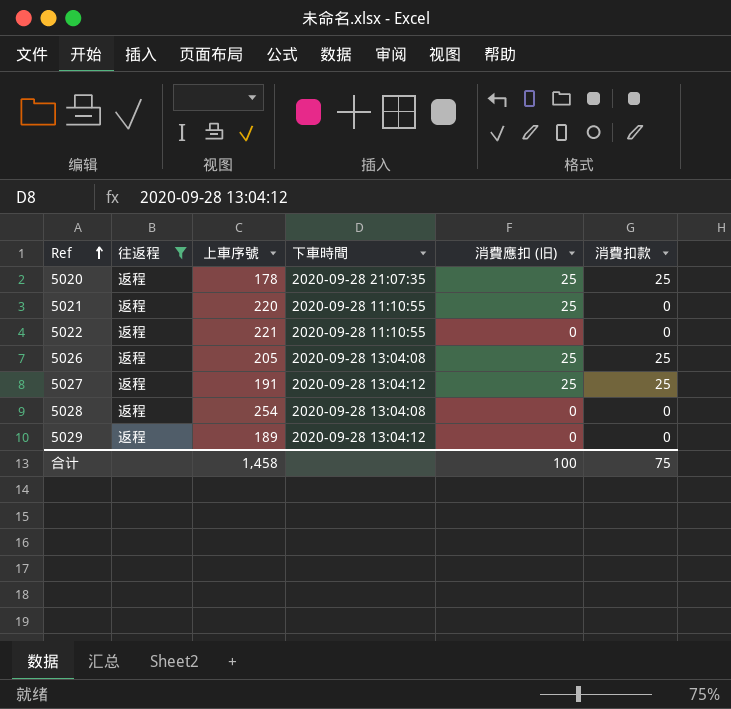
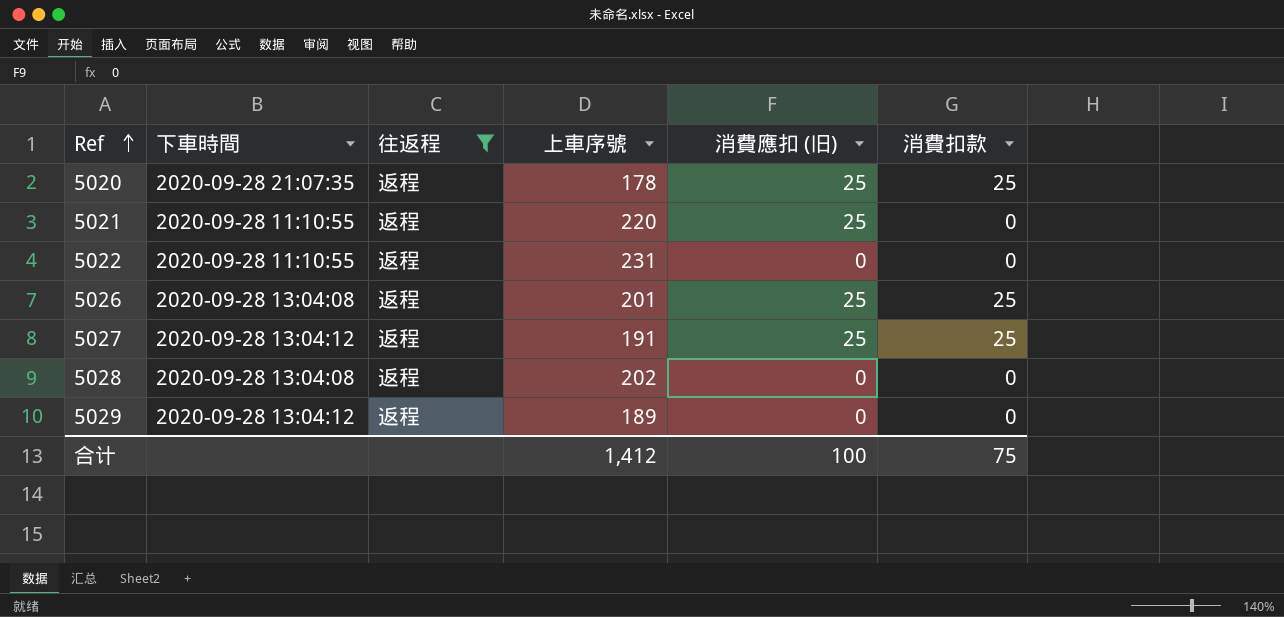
column 下車時間 | position: 4 -> 2
5022 | 上車序號: 221 -> 231
5026 | 上車序號: 205 -> 201
5028 | 上車序號: 254 -> 202
合计 | 上車序號: 1,458 -> 1,412

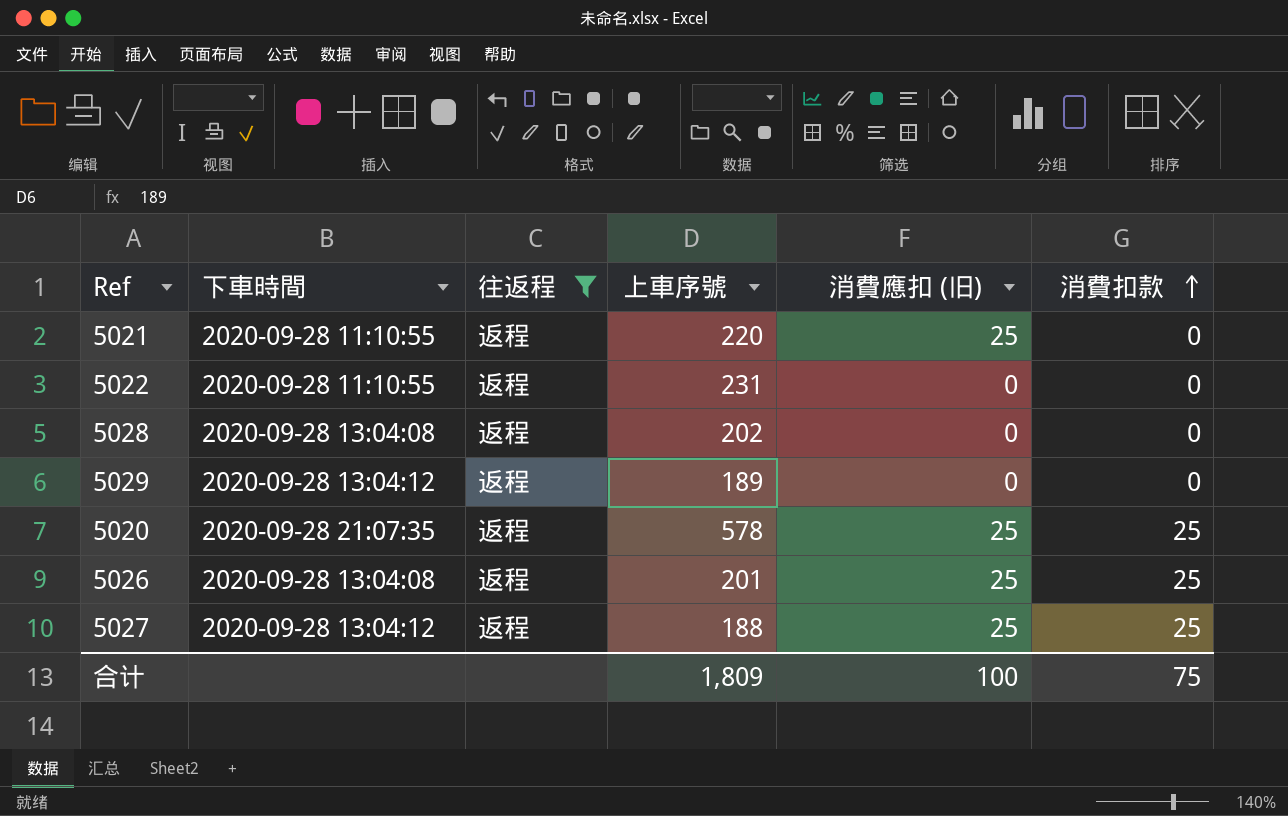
row order: Ref ascending -> 消費扣款 ascending
5020 | 上車序號: 178 -> 578
5027 | 上車序號: 191 -> 188
合计 | 上車序號: 1,412 -> 1,809

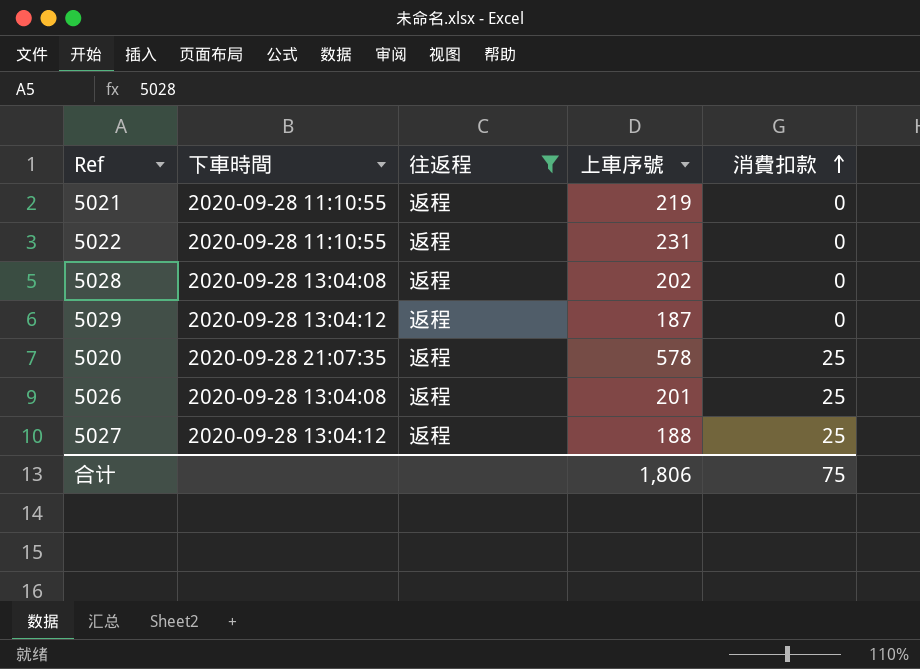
column 消費應扣 (旧) | position: 5 -> none
5021 | 上車序號: 220 -> 219
5029 | 上車序號: 189 -> 187
合计 | 上車序號: 1,809 -> 1,806

